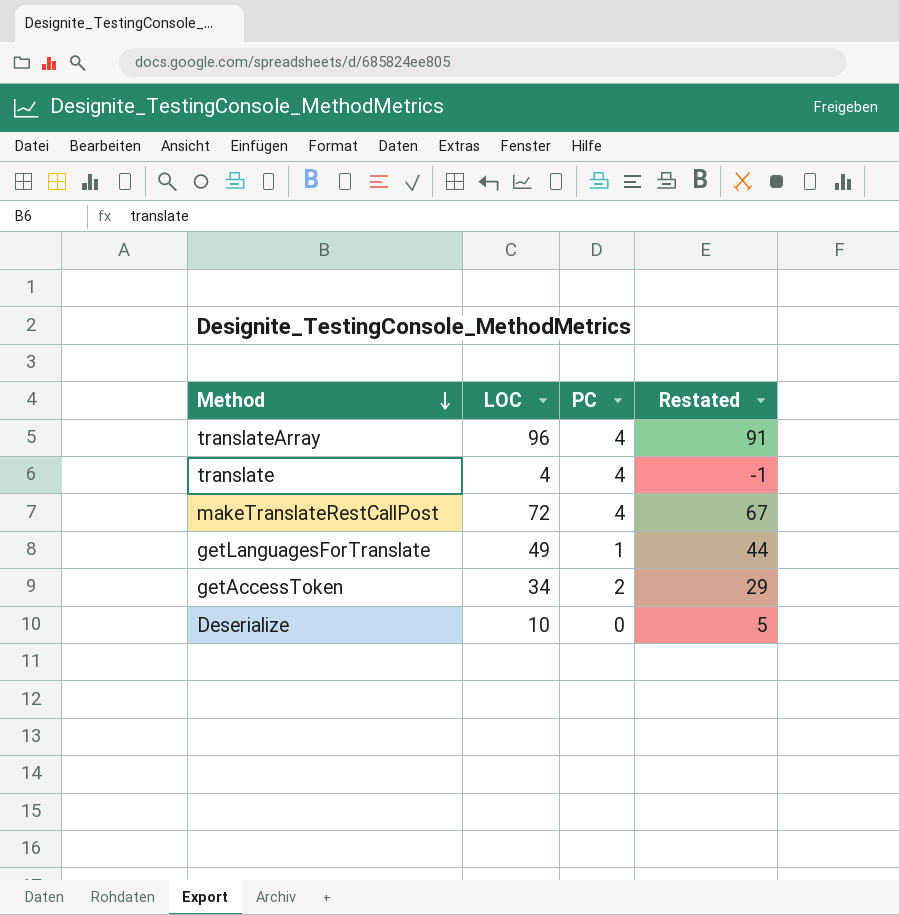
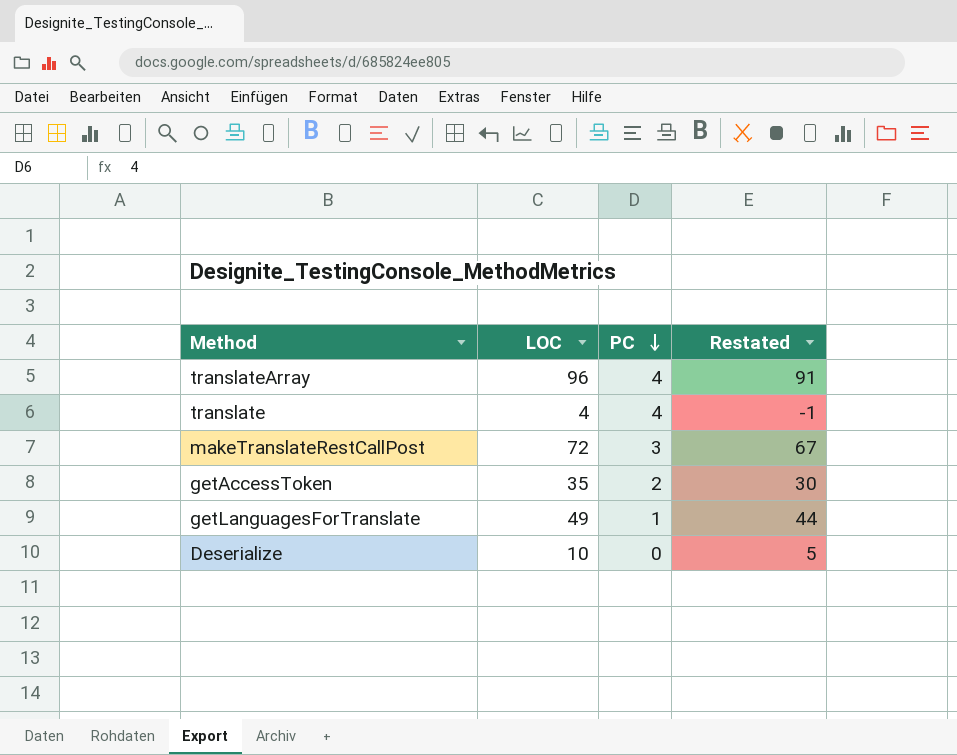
row order: Method descending -> PC descending
makeTranslateRestCallPost | PC: 4 -> 3
getAccessToken | LOC: 34 -> 35
getAccessToken | Restated: 29 -> 30

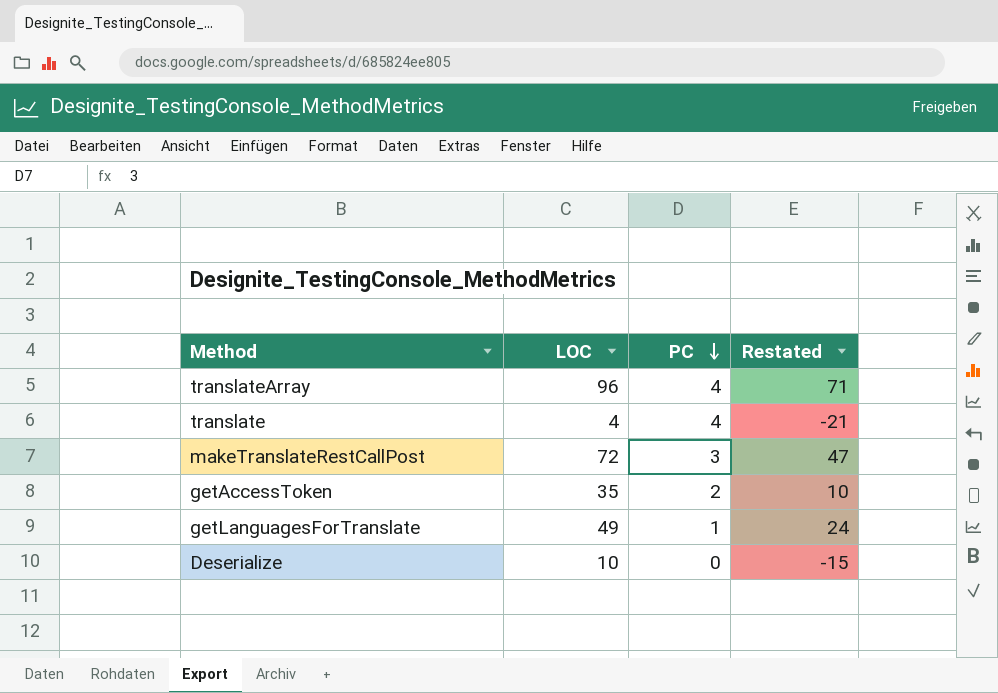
column Restated | formula: [LOC] - 5 -> [LOC] - 25

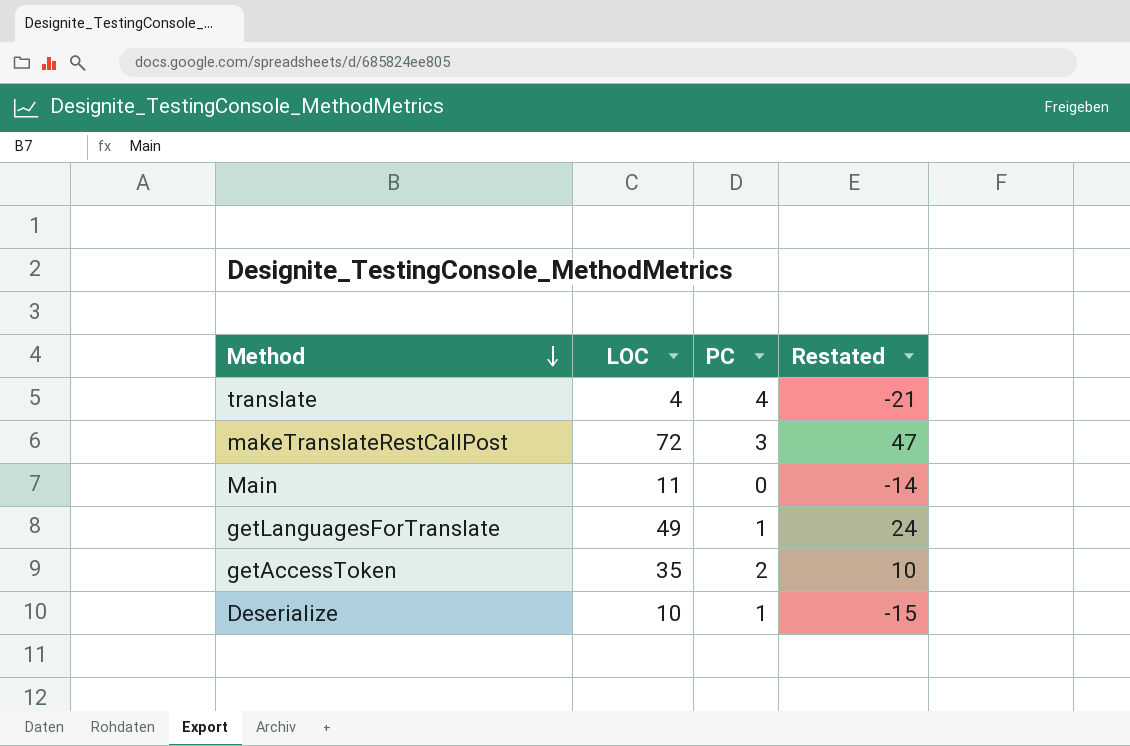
row order: PC descending -> Method descending
row translateArray: 96 | 4 | 71 -> none
row Main: none -> 11 | 0 | -14
Deserialize | PC: 0 -> 1

